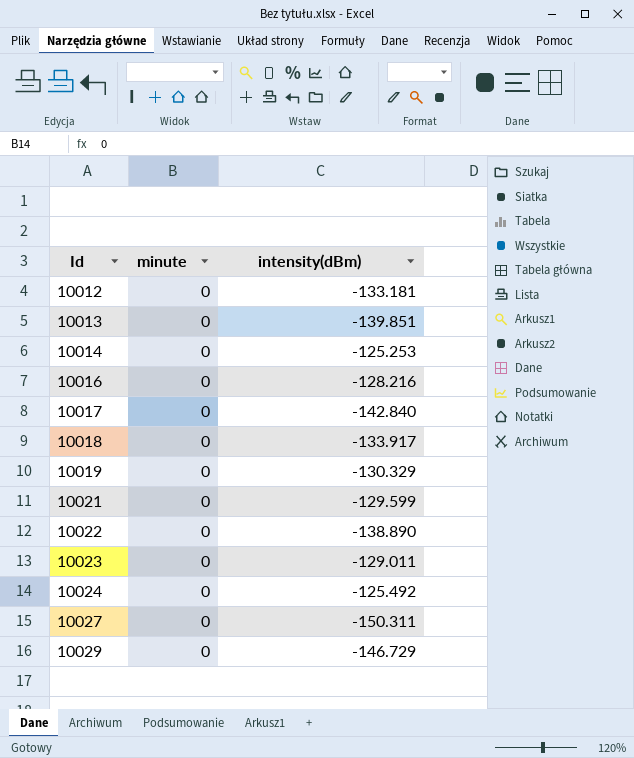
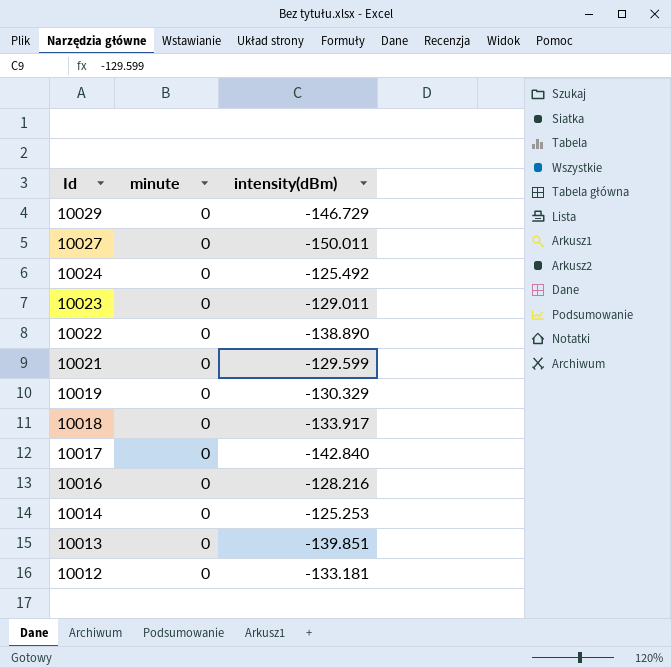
row order: Id ascending -> Id descending
10027 | intensity(dBm): -150.311 -> -150.011

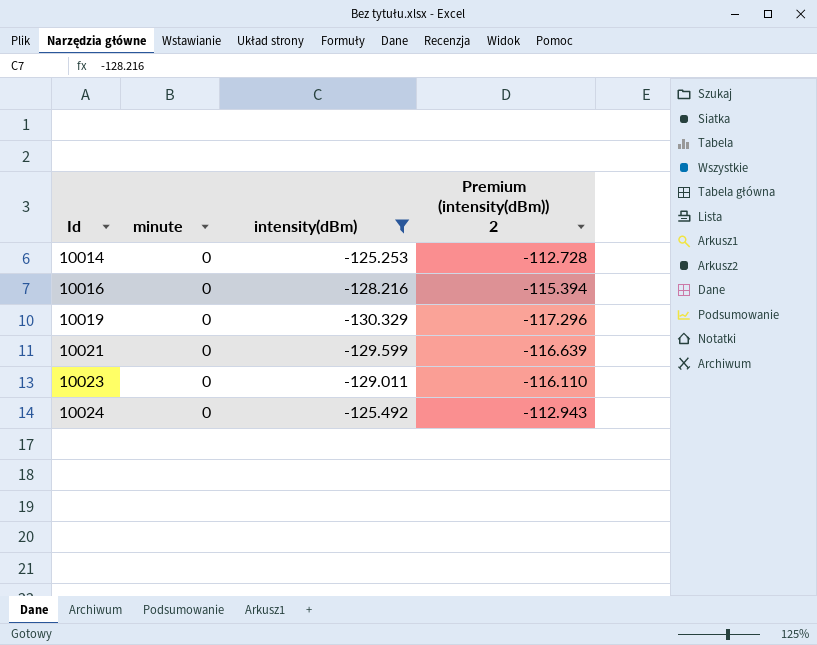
filter: none -> intensity(dBm) >= -130.329
row order: Id descending -> Id ascending
column Premium (intensity(dBm)) 2 | formula: none -> [intensity(dBm)] * 0.9

